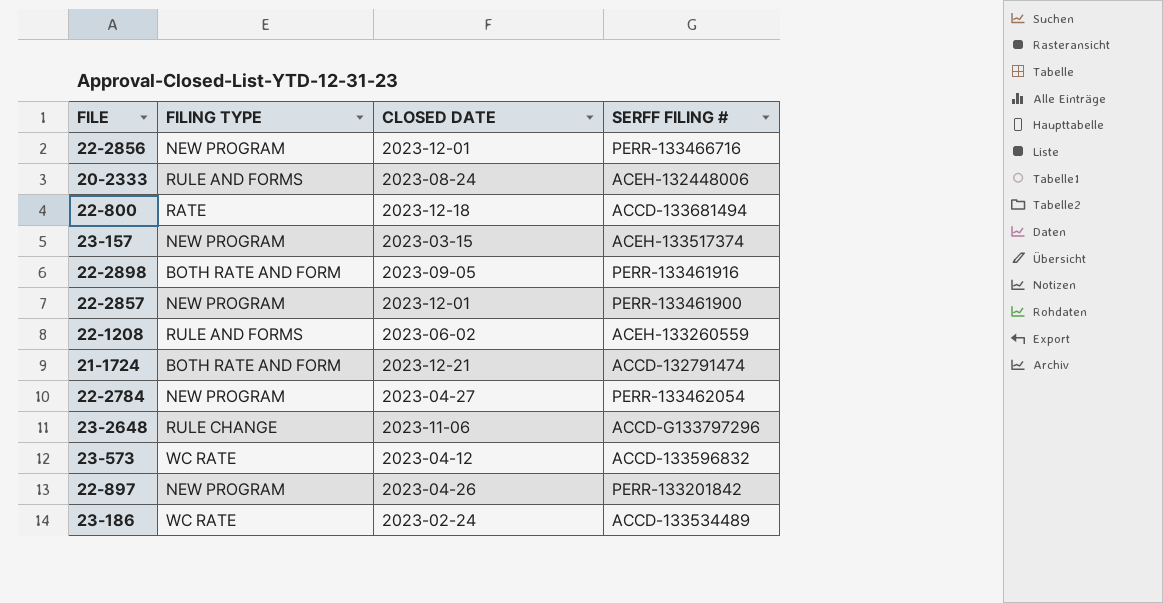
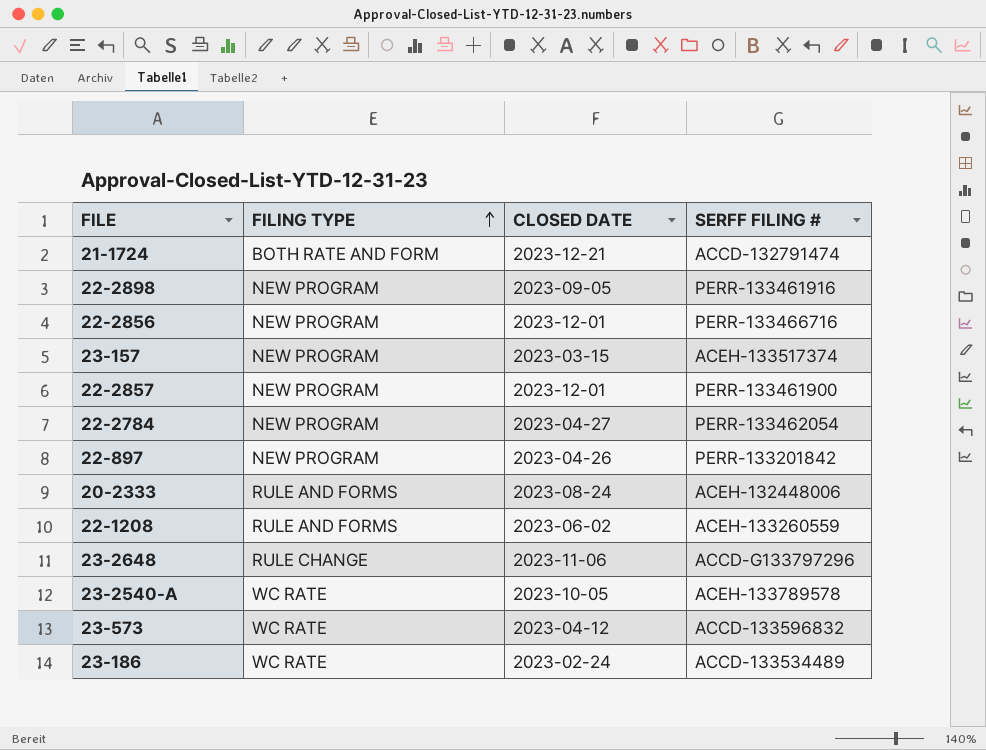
row order: none -> FILING TYPE ascending
row 22-800: RATE | 2023-12-18 | ACCD-133681494 -> none
22-2898 | FILING TYPE: BOTH RATE AND FORM -> NEW PROGRAM
row 23-2540-A: none -> WC RATE | 2023-10-05 | ACEH-133789578

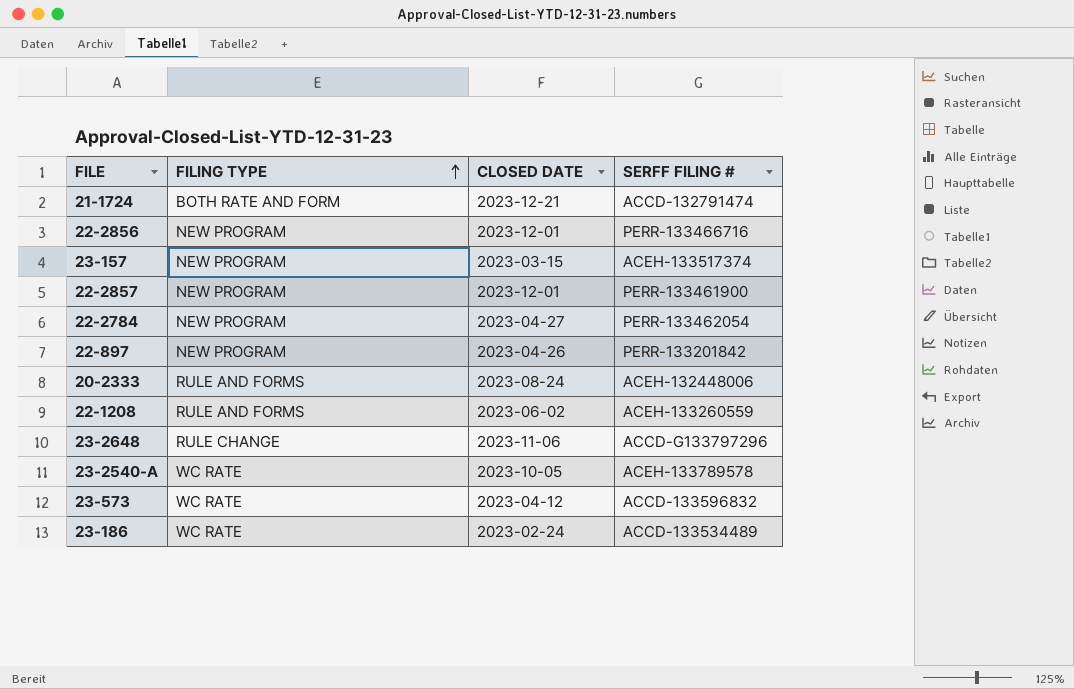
row 22-2898: NEW PROGRAM | 2023-09-05 | PERR-133461916 -> none

